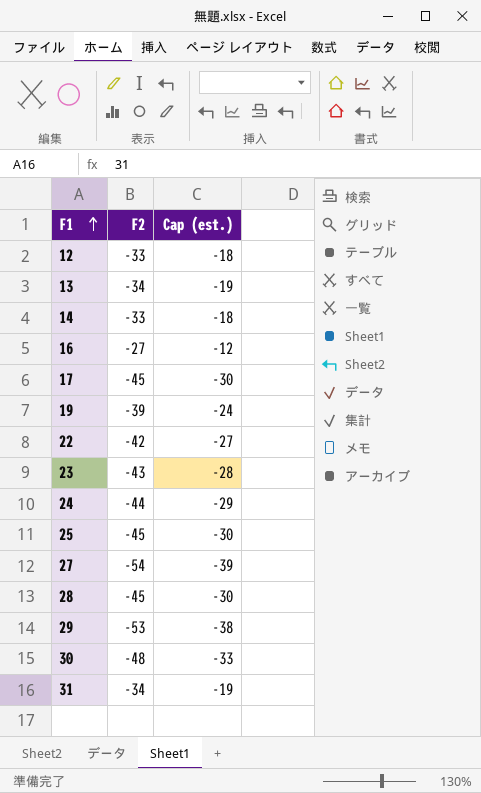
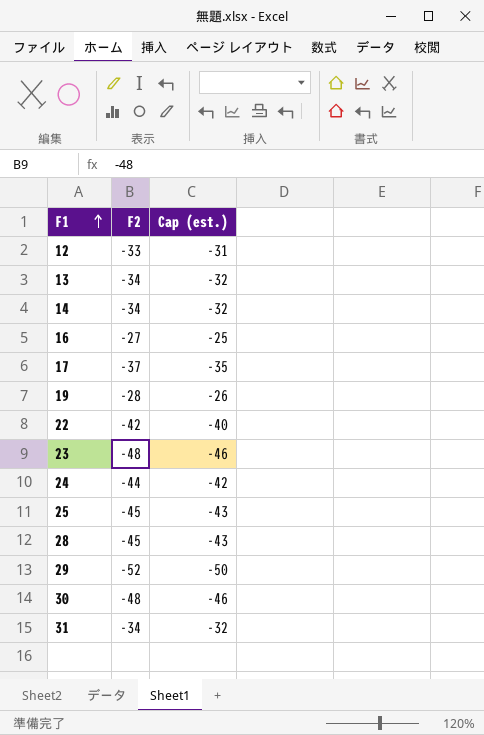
column Cap (est.) | formula: [F2] + 15 -> [F2] + 2
row 27: -54 | -39 -> none
14 | F2: -33 -> -34
17 | F2: -45 -> -37
19 | F2: -39 -> -28
23 | F2: -43 -> -48
29 | F2: -53 -> -52

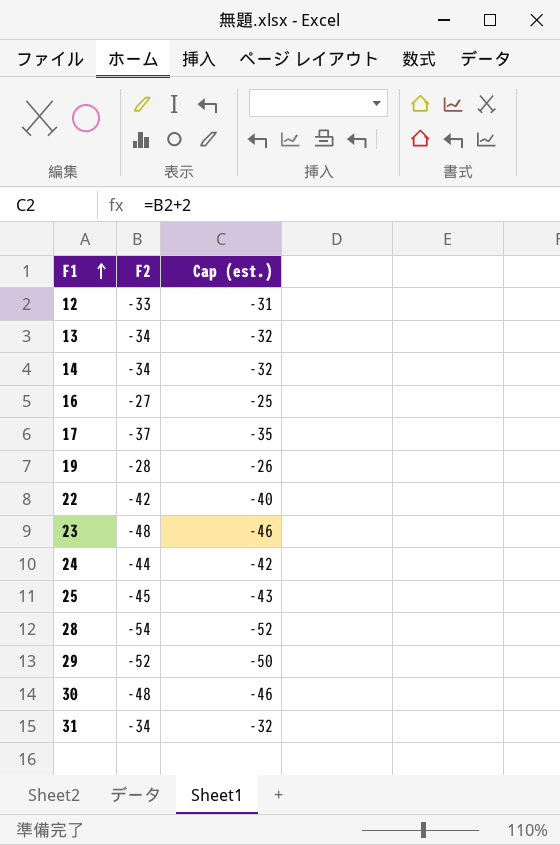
28 | F2: -45 -> -54
28 | Cap (est.): -43 -> -52

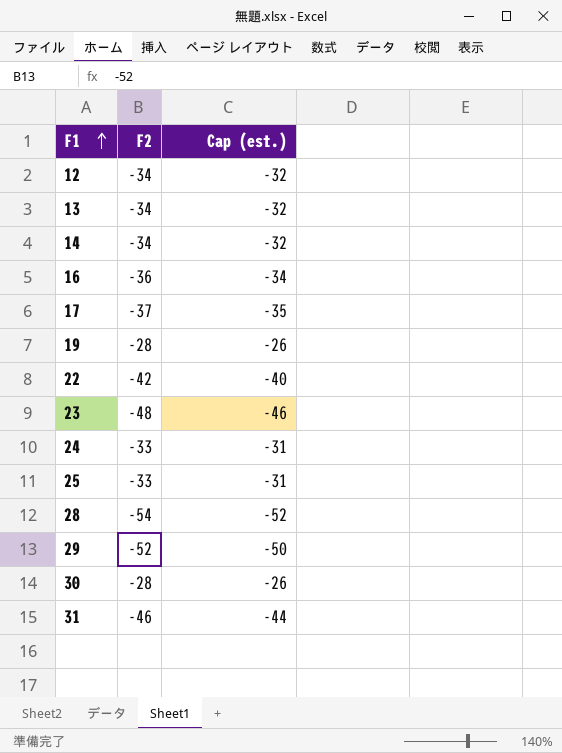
12 | F2: -33 -> -34
12 | Cap (est.): -31 -> -32
16 | F2: -27 -> -36
16 | Cap (est.): -25 -> -34
24 | F2: -44 -> -33
24 | Cap (est.): -42 -> -31
25 | F2: -45 -> -33
25 | Cap (est.): -43 -> -31
30 | F2: -48 -> -28
30 | Cap (est.): -46 -> -26
31 | F2: -34 -> -46
31 | Cap (est.): -32 -> -44

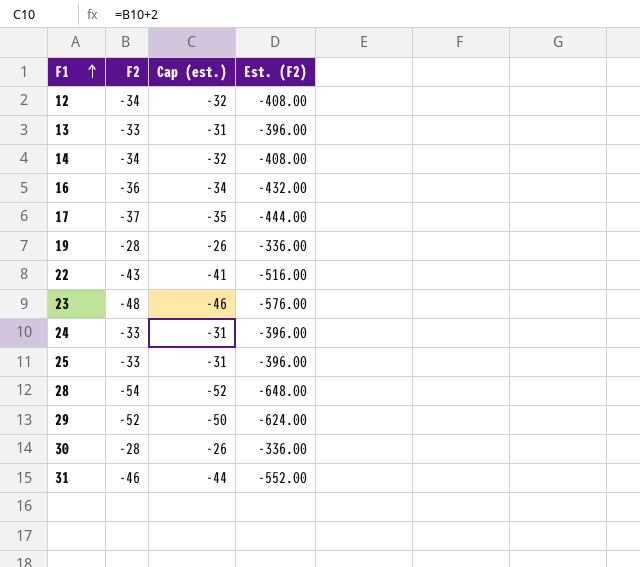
column Est. (F2) | formula: none -> [F2] * 12
13 | F2: -34 -> -33
13 | Cap (est.): -32 -> -31
22 | F2: -42 -> -43
22 | Cap (est.): -40 -> -41

